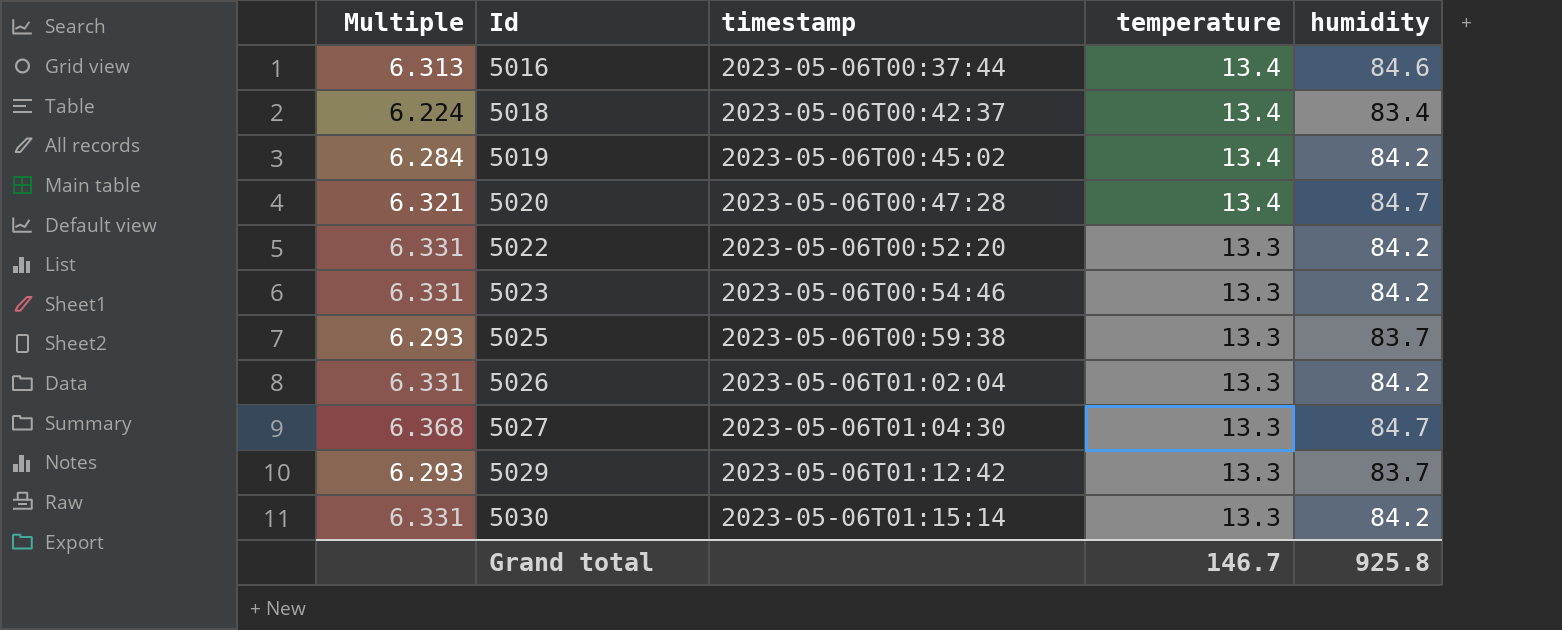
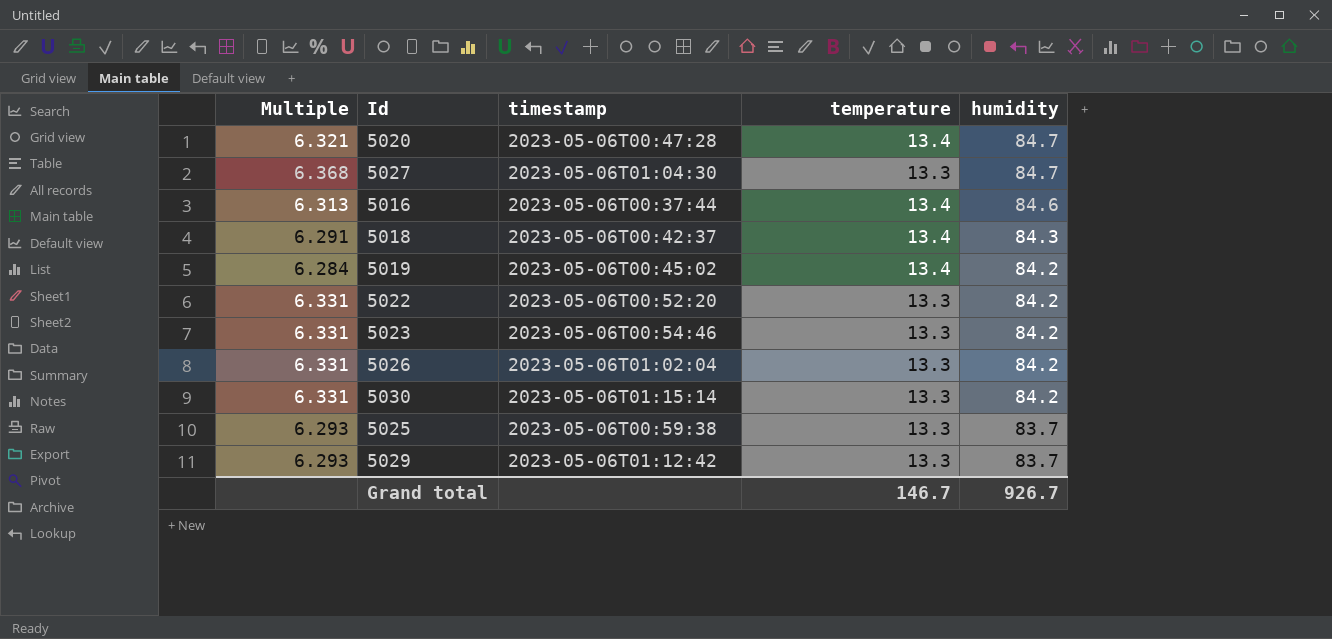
row order: Id ascending -> humidity descending
5018 | Multiple: 6.224 -> 6.291
5018 | humidity: 83.4 -> 84.3
Grand total | humidity: 925.8 -> 926.7

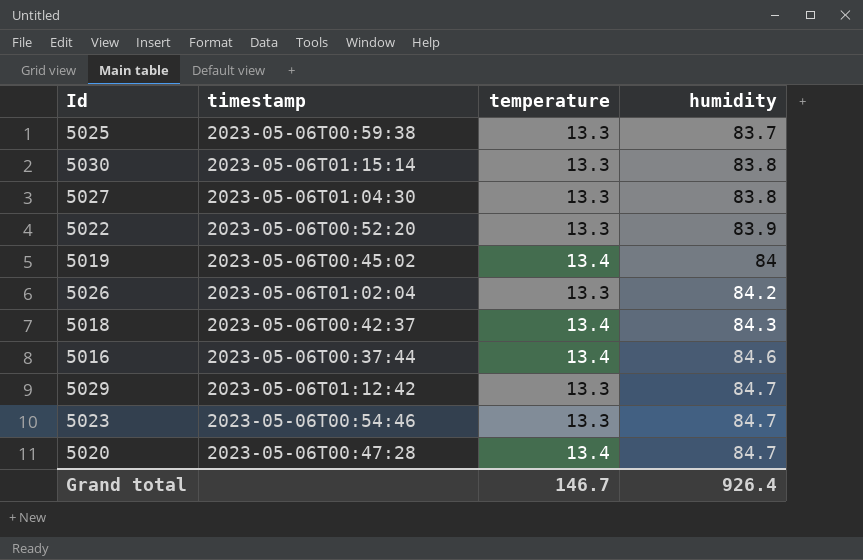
row order: humidity descending -> humidity ascending
column Multiple | formula: [humidity] / [temperature] -> none
5030 | humidity: 84.2 -> 83.8
5027 | humidity: 84.7 -> 83.8
5022 | humidity: 84.2 -> 83.9
5019 | humidity: 84.2 -> 84
5029 | humidity: 83.7 -> 84.7
5023 | humidity: 84.2 -> 84.7
Grand total | humidity: 926.7 -> 926.4

